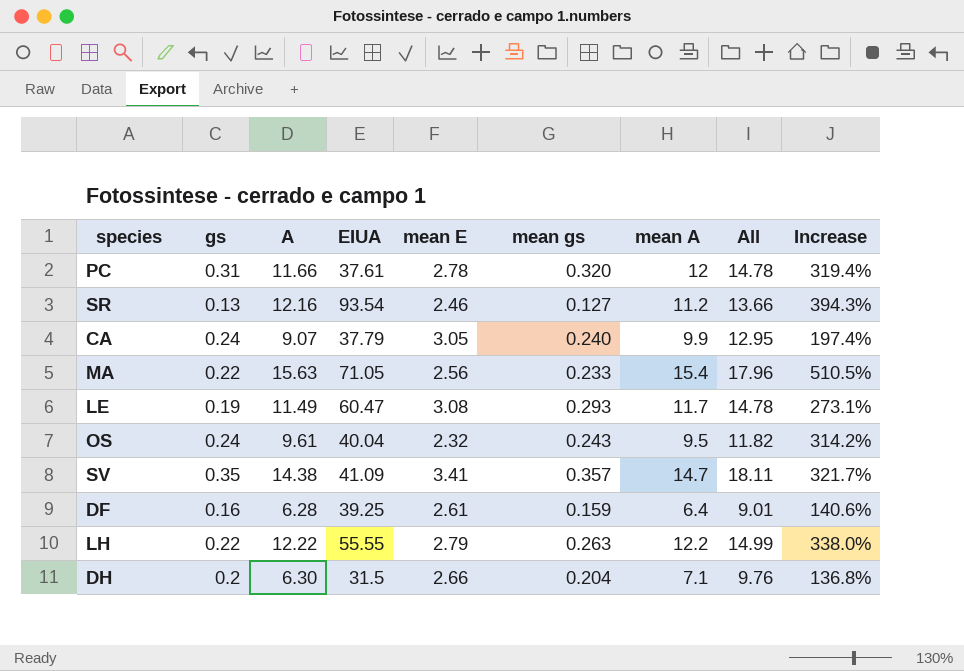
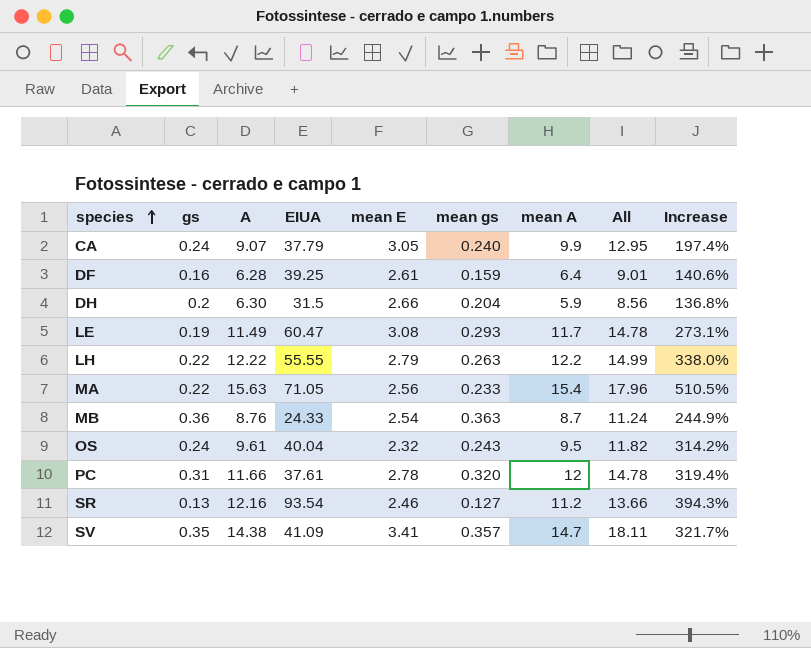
row order: none -> species ascending
DH | mean A: 7.1 -> 5.9
DH | All: 9.76 -> 8.56
row MB: none -> 0.36 | 8.76 | 24.33 | 2.54 | 0.363 | 8.7 | 11.24 | 244.9%

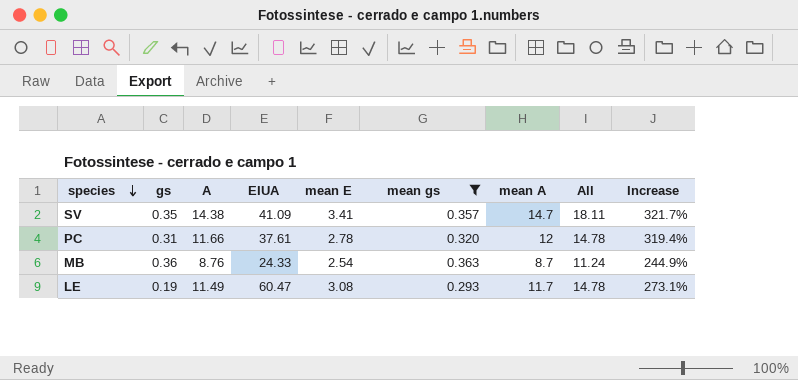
filter: none -> mean gs >= 0.293
row order: species ascending -> species descending

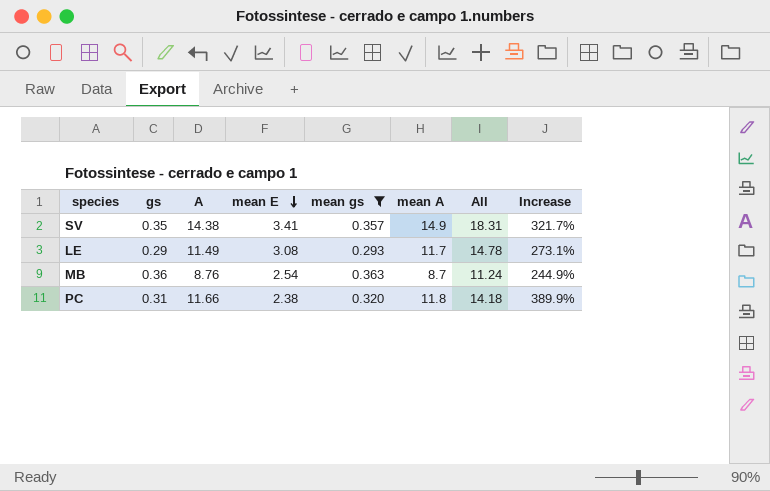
row order: species descending -> mean E descending
column EIUA | formula: [A] / [gs] -> none
SV | mean A: 14.7 -> 14.9
SV | All: 18.11 -> 18.31
LE | gs: 0.19 -> 0.29
PC | mean E: 2.78 -> 2.38
PC | mean A: 12 -> 11.8
PC | All: 14.78 -> 14.18
PC | Increase: 319.4% -> 389.9%

